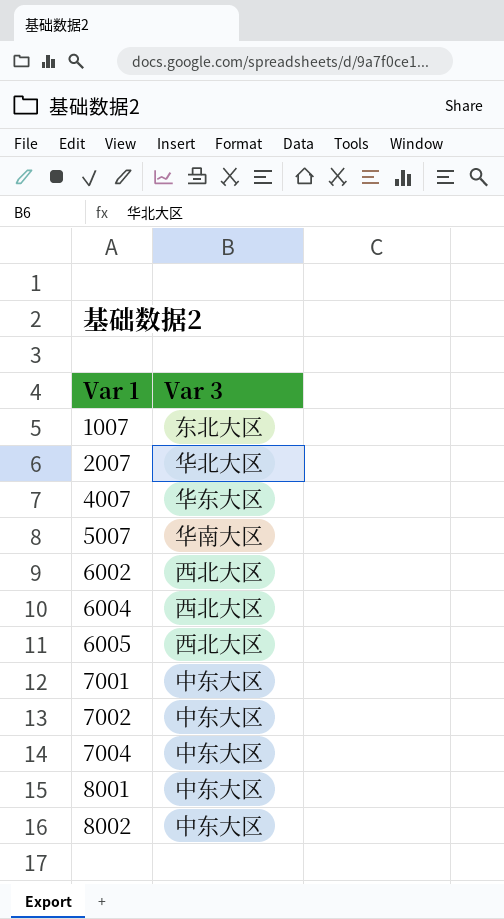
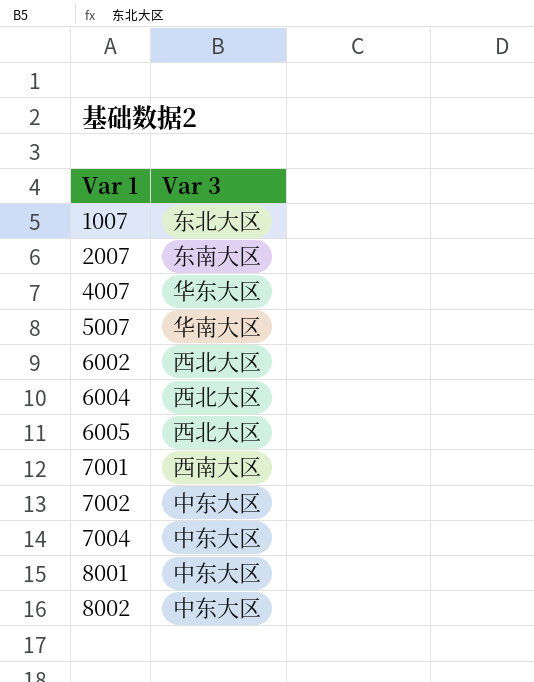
2007 | Var 3: 华北大区 -> 东南大区
7001 | Var 3: 中东大区 -> 西南大区

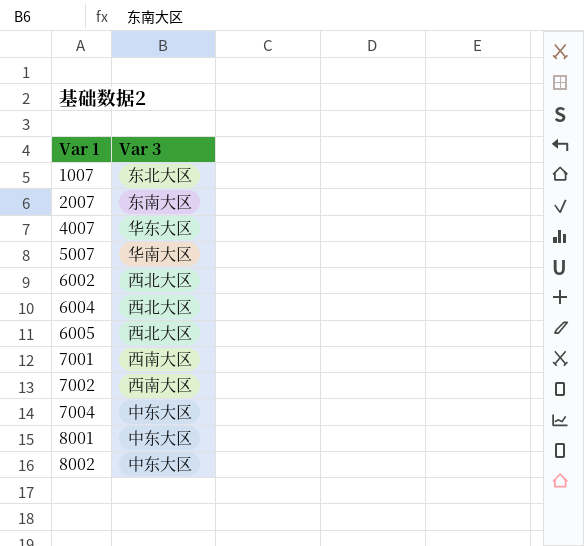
7002 | Var 3: 中东大区 -> 西南大区

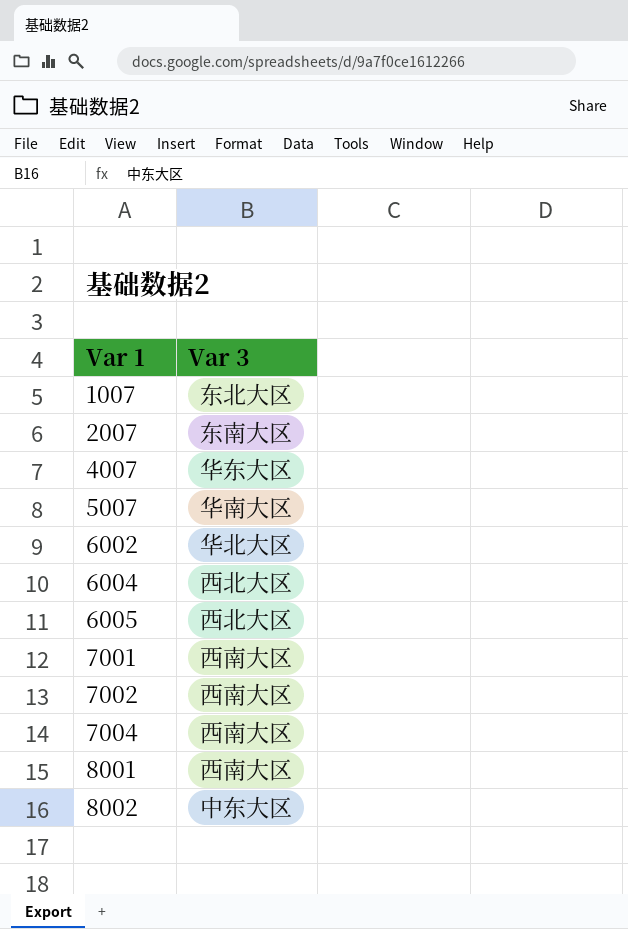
6002 | Var 3: 西北大区 -> 华北大区
7004 | Var 3: 中东大区 -> 西南大区
8001 | Var 3: 中东大区 -> 西南大区

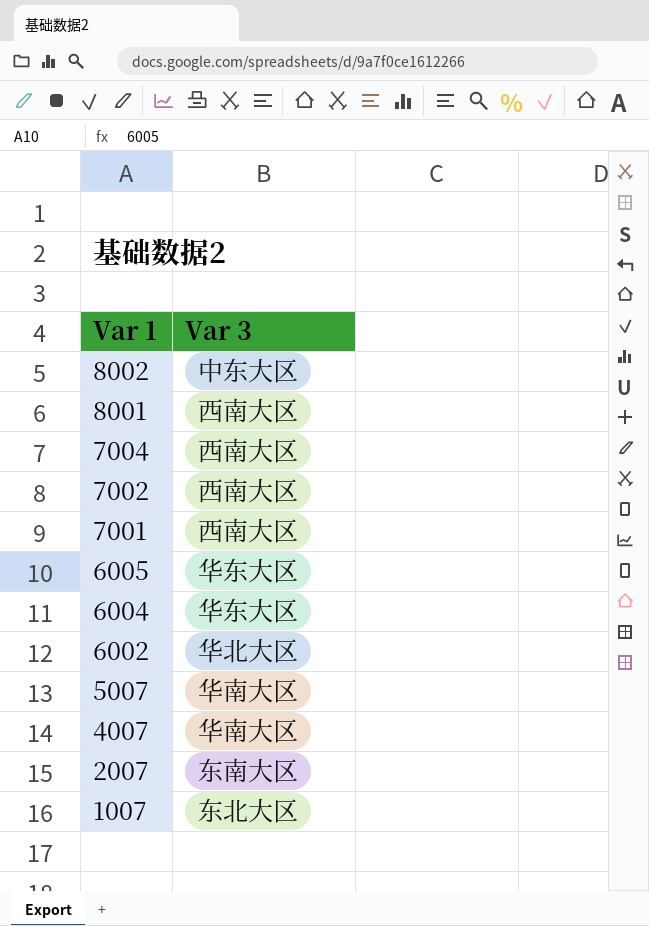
row order: Var 1 ascending -> Var 1 descending
6005 | Var 3: 西北大区 -> 华东大区
6004 | Var 3: 西北大区 -> 华东大区
4007 | Var 3: 华东大区 -> 华南大区

